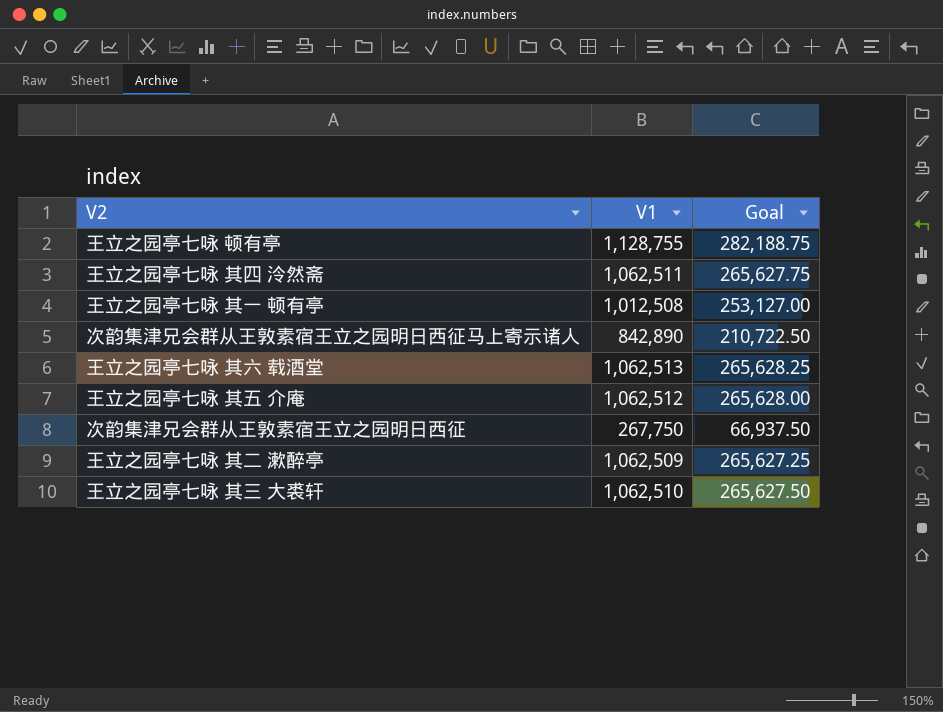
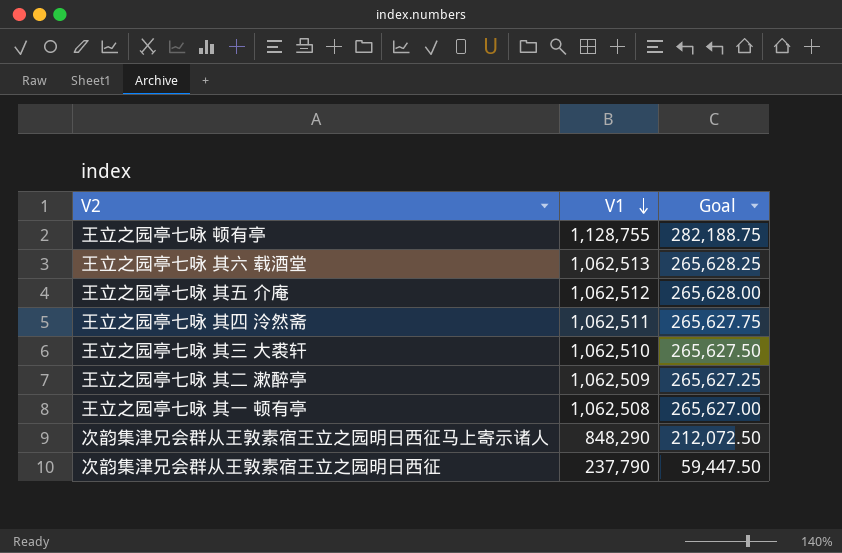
row order: none -> V1 descending
王立之园亭七咏 其一 顿有亭 | V1: 1,012,508 -> 1,062,508
王立之园亭七咏 其一 顿有亭 | Goal: 253,127.00 -> 265,627.00
次韵集津兄会群从王敦素宿王立之园明日西征马上寄示诸人 | V1: 842,890 -> 848,290
次韵集津兄会群从王敦素宿王立之园明日西征马上寄示诸人 | Goal: 210,722.50 -> 212,072.50
次韵集津兄会群从王敦素宿王立之园明日西征 | V1: 267,750 -> 237,790
次韵集津兄会群从王敦素宿王立之园明日西征 | Goal: 66,937.50 -> 59,447.50

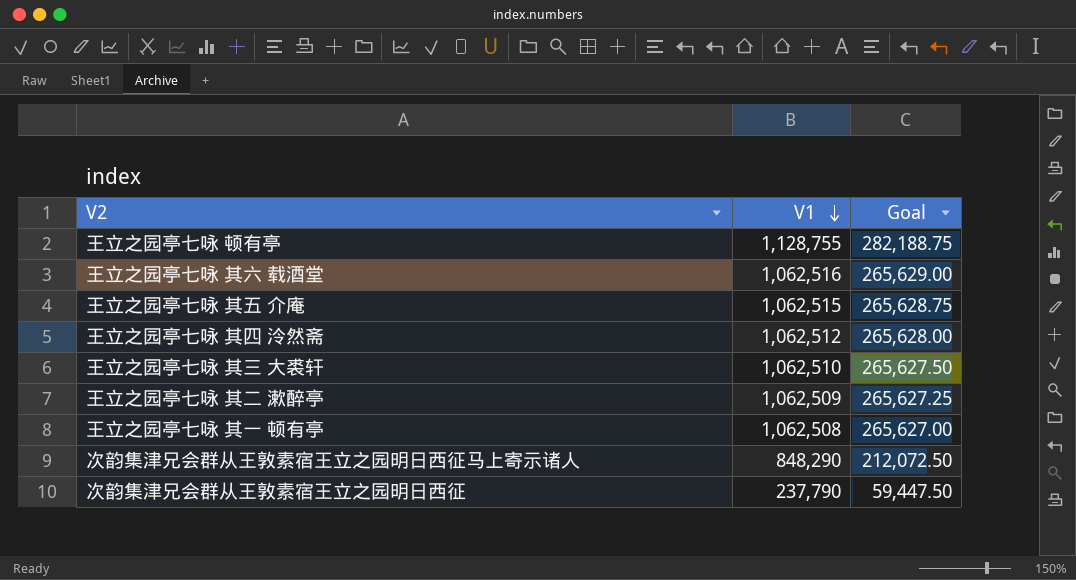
王立之园亭七咏 其六 载酒堂 | V1: 1,062,513 -> 1,062,516
王立之园亭七咏 其六 载酒堂 | Goal: 265,628.25 -> 265,629.00
王立之园亭七咏 其五 介庵 | V1: 1,062,512 -> 1,062,515
王立之园亭七咏 其五 介庵 | Goal: 265,628.00 -> 265,628.75
王立之园亭七咏 其四 泠然斋 | V1: 1,062,511 -> 1,062,512
王立之园亭七咏 其四 泠然斋 | Goal: 265,627.75 -> 265,628.00

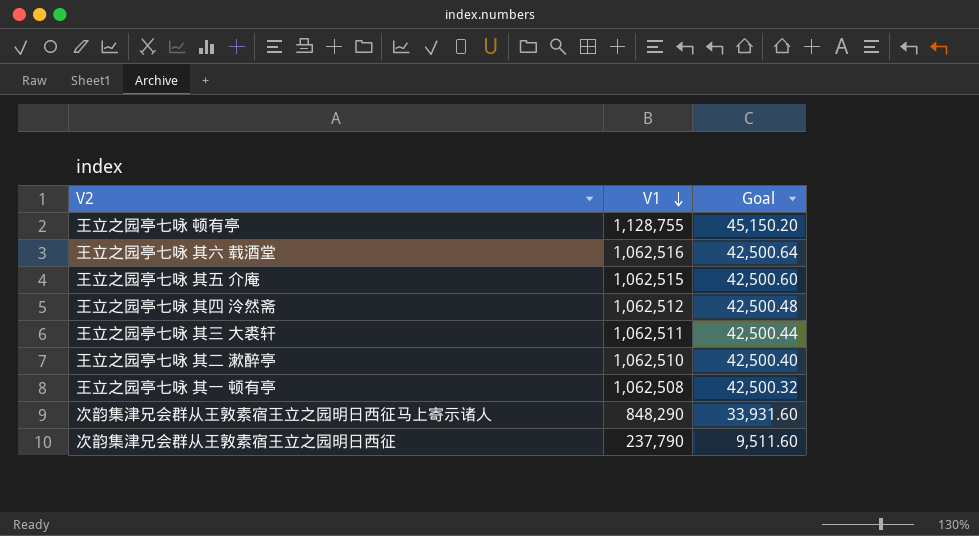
column Goal | formula: [V1] * 0.25 -> [V1] * 0.04
王立之园亭七咏 其三 大裘轩 | V1: 1,062,510 -> 1,062,511
王立之园亭七咏 其二 漱醉亭 | V1: 1,062,509 -> 1,062,510

